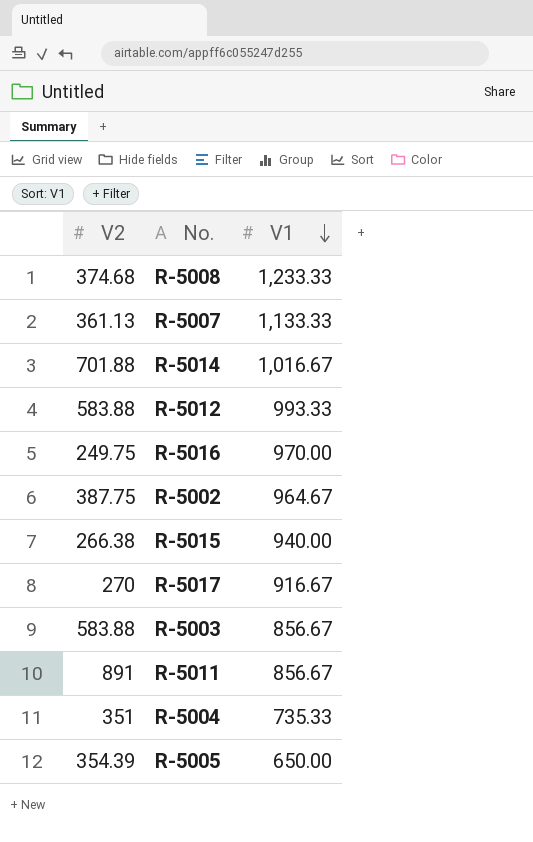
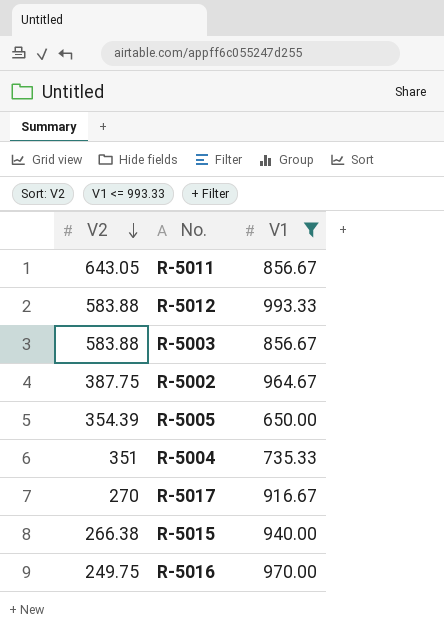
filter: none -> V1 <= 993.33
row order: V1 descending -> V2 descending
R-5011 | V2: 891 -> 643.05

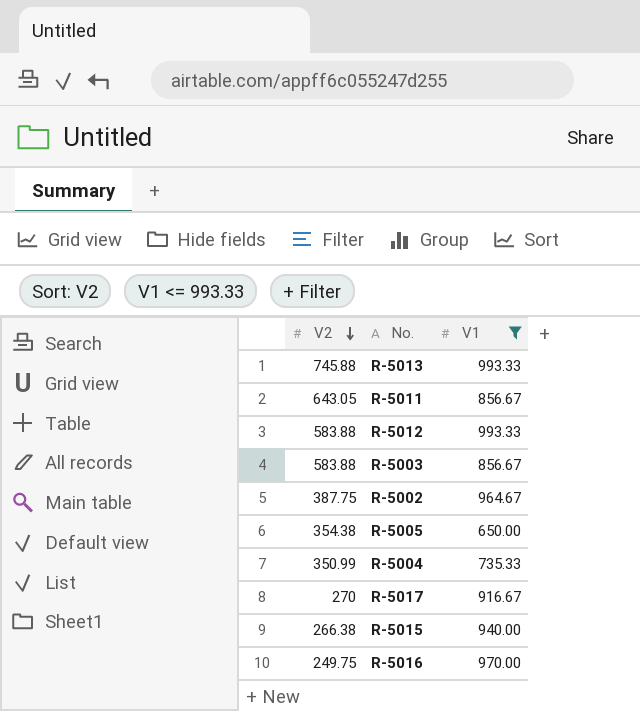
row R-5013: none -> 745.88 | 993.33
R-5005 | V2: 354.39 -> 354.38
R-5004 | V2: 351 -> 350.99

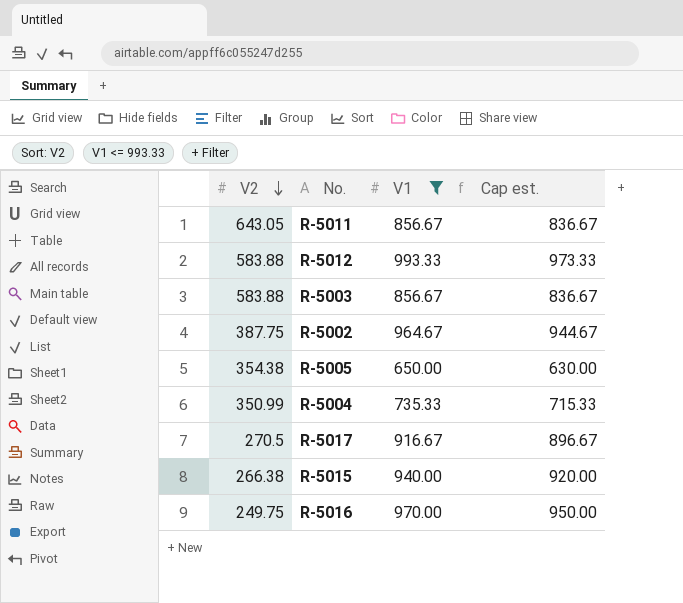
column Cap est. | formula: none -> [V1] - 20
row R-5013: 745.88 | 993.33 -> none
R-5017 | V2: 270 -> 270.5

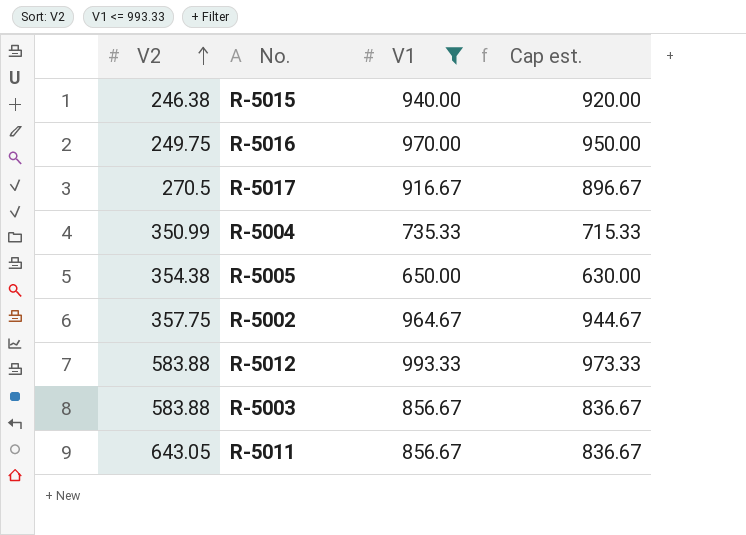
row order: V2 descending -> V2 ascending
R-5015 | V2: 266.38 -> 246.38
R-5002 | V2: 387.75 -> 357.75

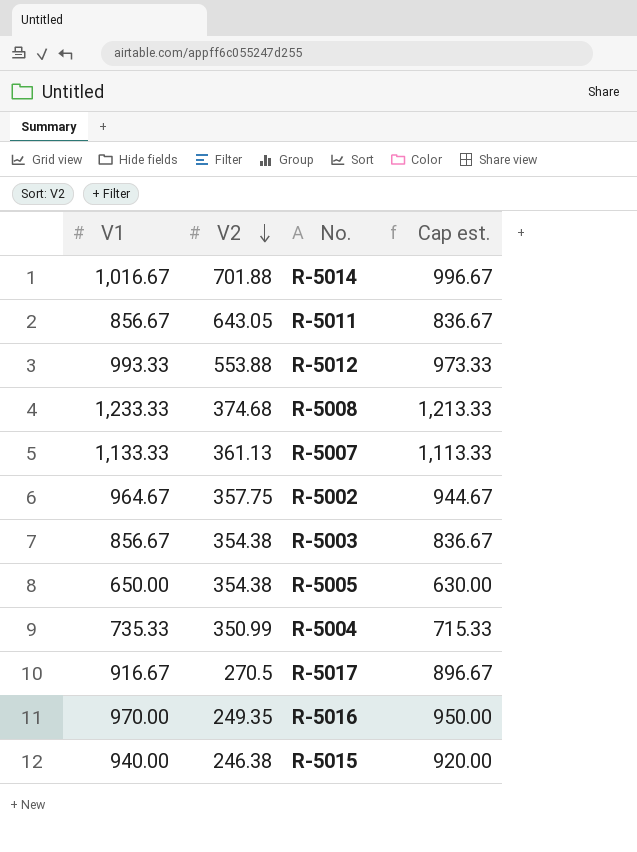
filter: V1 <= 993.33 -> none
row order: V2 ascending -> V2 descending
column V1 | position: 3 -> 1
R-5012 | V2: 583.88 -> 553.88
R-5003 | V2: 583.88 -> 354.38
R-5016 | V2: 249.75 -> 249.35

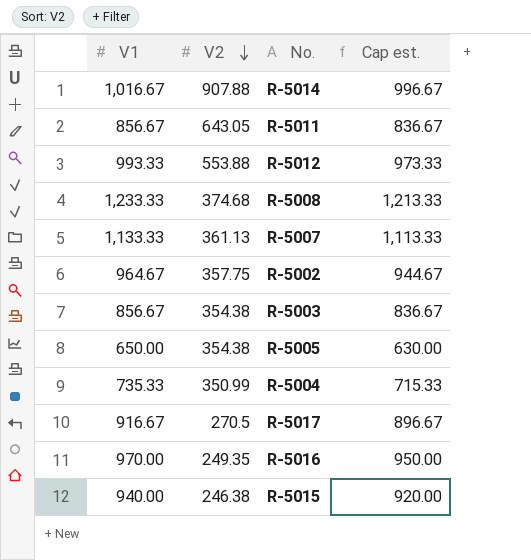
R-5014 | V2: 701.88 -> 907.88

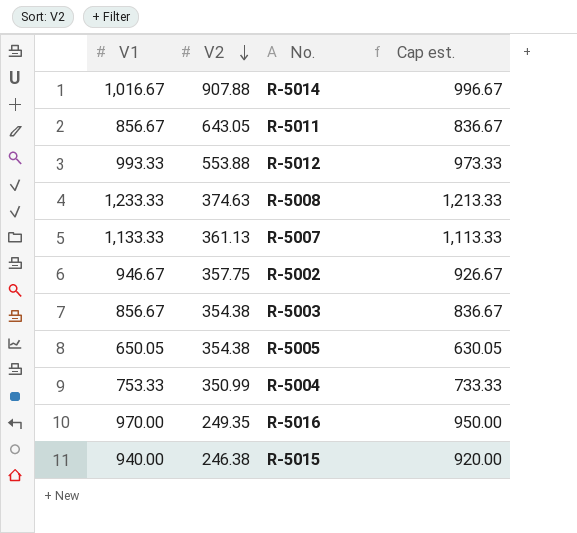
row R-5017: 916.67 | 270.5 | 896.67 -> none
R-5008 | V2: 374.68 -> 374.63
R-5002 | V1: 964.67 -> 946.67
R-5002 | Cap est.: 944.67 -> 926.67
R-5005 | V1: 650.00 -> 650.05
R-5005 | Cap est.: 630.00 -> 630.05
R-5004 | V1: 735.33 -> 753.33
R-5004 | Cap est.: 715.33 -> 733.33

